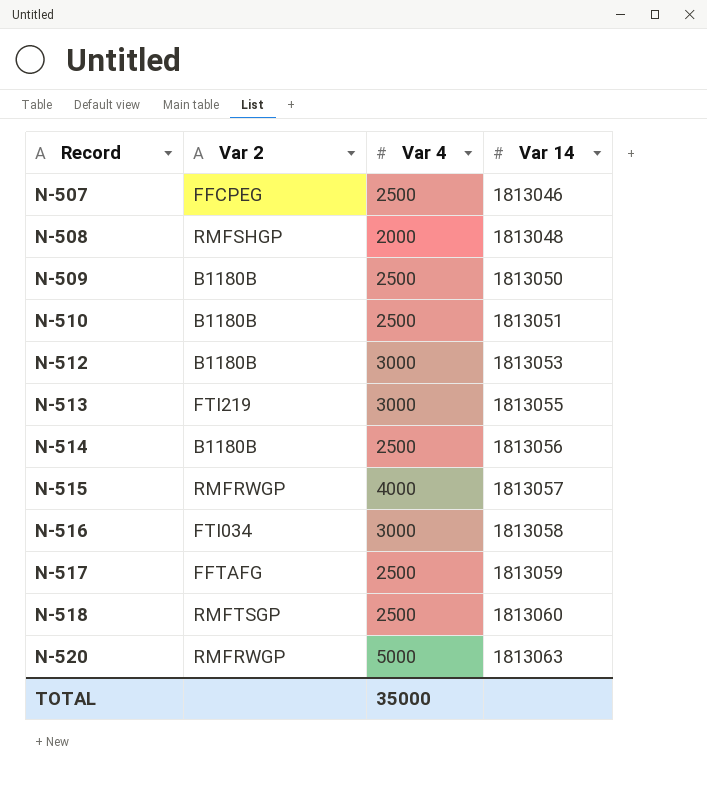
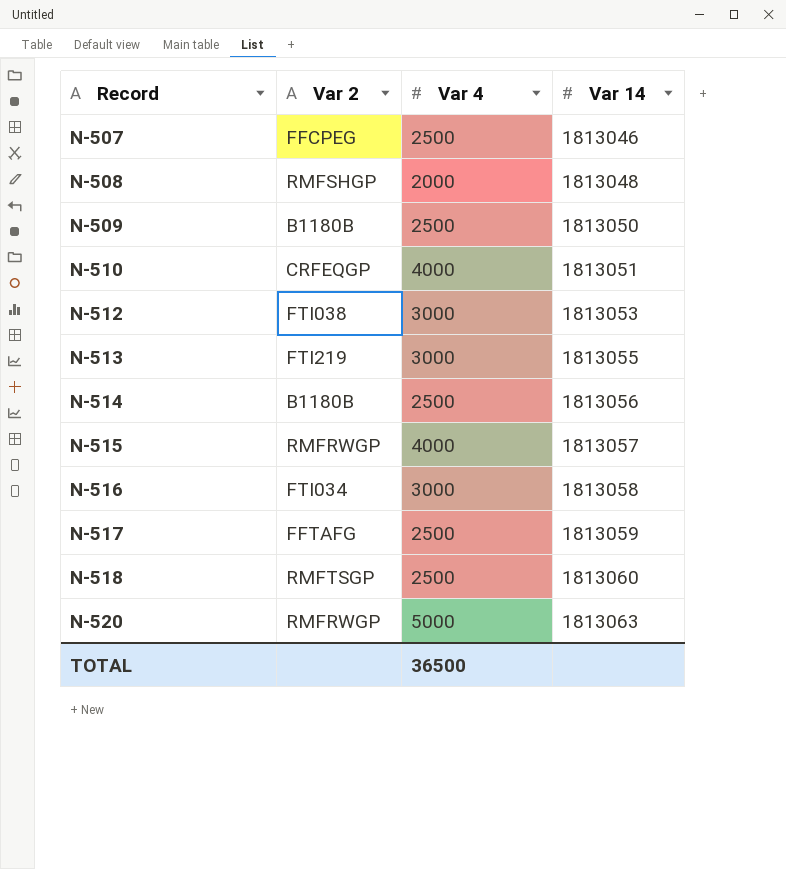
N-510 | Var 2: B1180B -> CRFEQGP
N-510 | Var 4: 2500 -> 4000
N-512 | Var 2: B1180B -> FTI038
TOTAL | Var 4: 35000 -> 36500

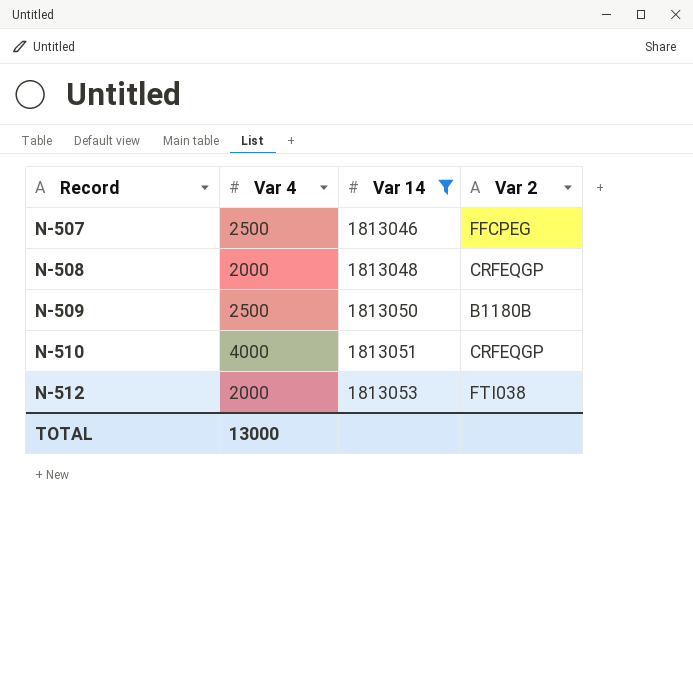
filter: none -> Var 14 <= 1813053
column Var 2 | position: 2 -> 4
N-508 | Var 2: RMFSHGP -> CRFEQGP
N-512 | Var 4: 3000 -> 2000
TOTAL | Var 4: 36500 -> 13000

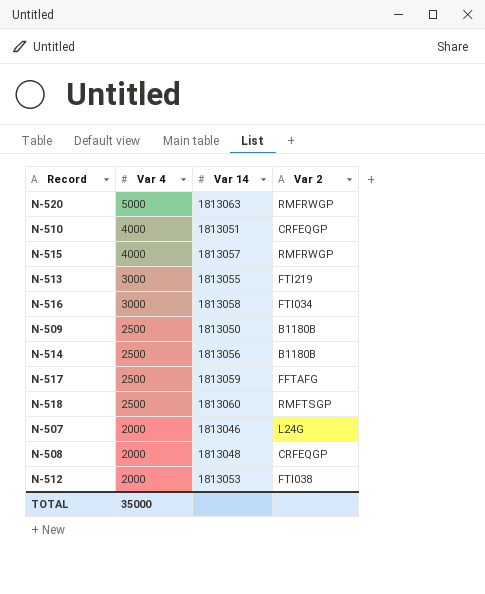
filter: Var 14 <= 1813053 -> none
row order: Record ascending -> Var 4 descending
N-507 | Var 4: 2500 -> 2000
N-507 | Var 2: FFCPEG -> L24G
TOTAL | Var 4: 13000 -> 35000

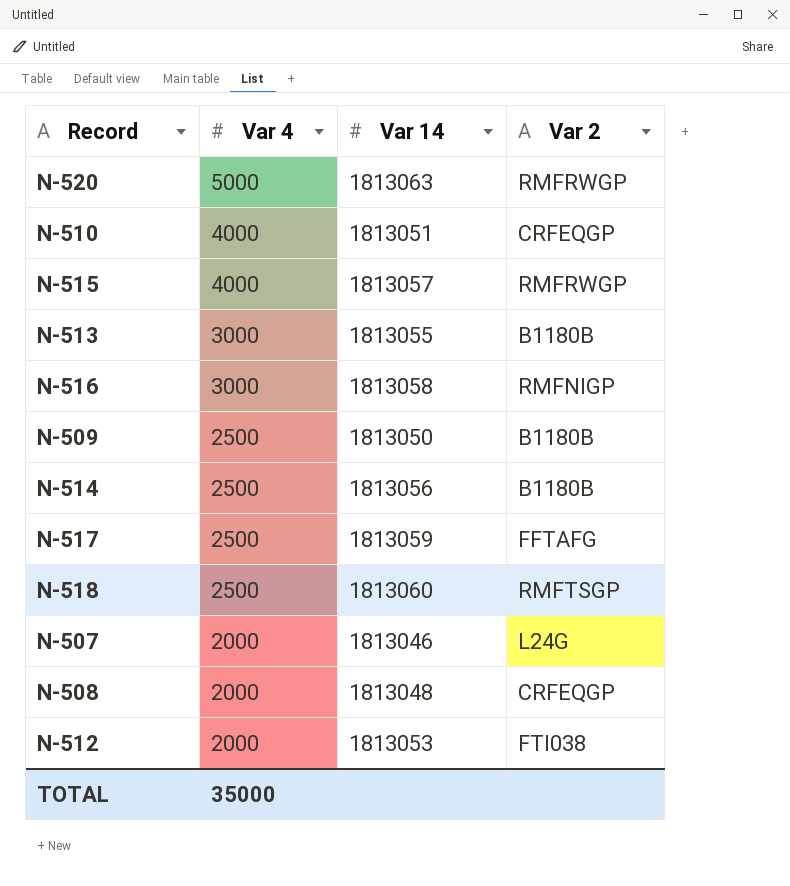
N-513 | Var 2: FTI219 -> B1180B
N-516 | Var 2: FTI034 -> RMFNIGP

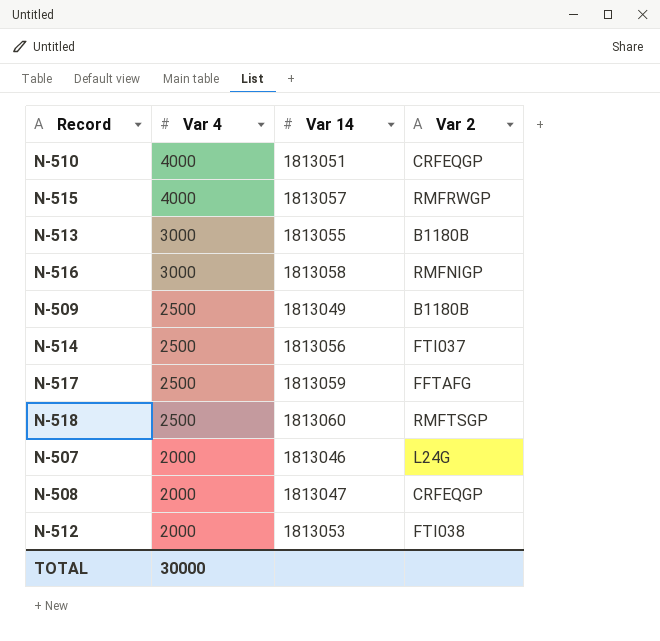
row N-520: 5000 | 1813063 | RMFRWGP -> none
N-509 | Var 14: 1813050 -> 1813049
N-514 | Var 2: B1180B -> FTI037
N-508 | Var 14: 1813048 -> 1813047
TOTAL | Var 4: 35000 -> 30000

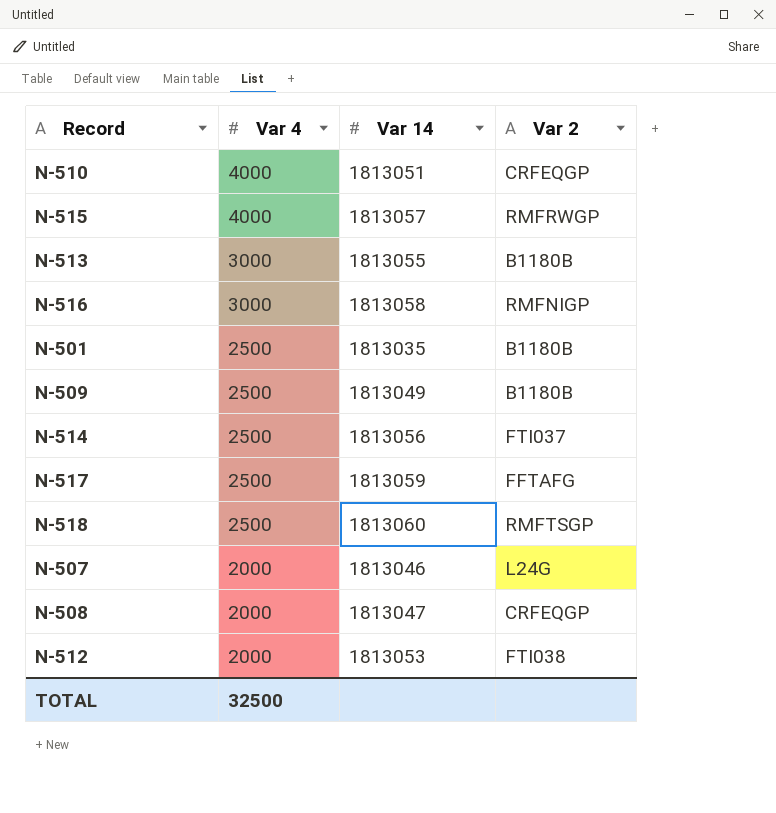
row N-501: none -> 2500 | 1813035 | B1180B
TOTAL | Var 4: 30000 -> 32500

